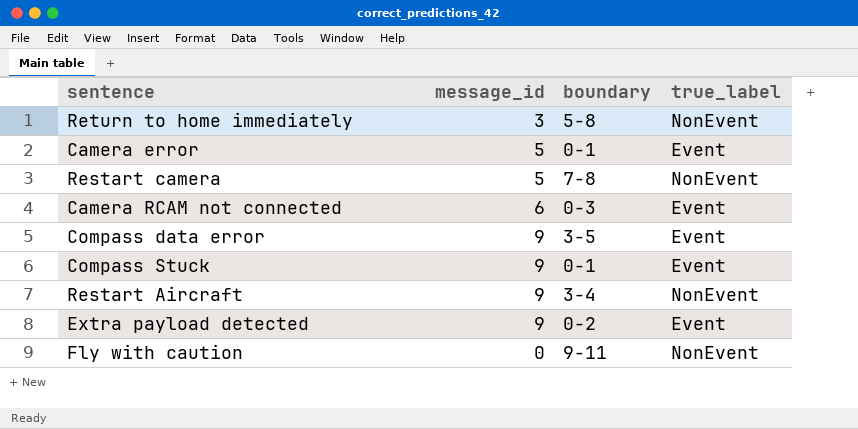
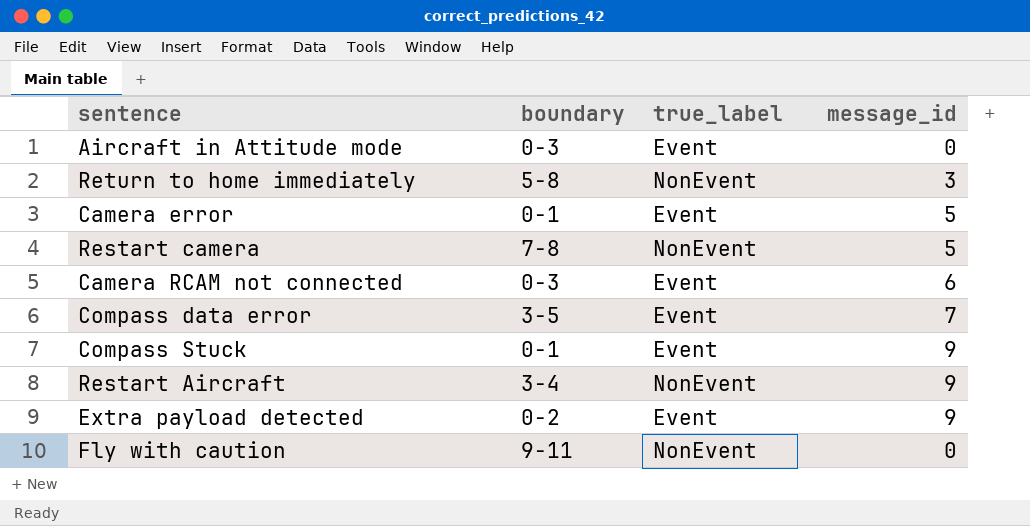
column message_id | position: 2 -> 4
row Aircraft in Attitude mode: none -> 0-3 | Event | 0
Compass data error | message_id: 9 -> 7

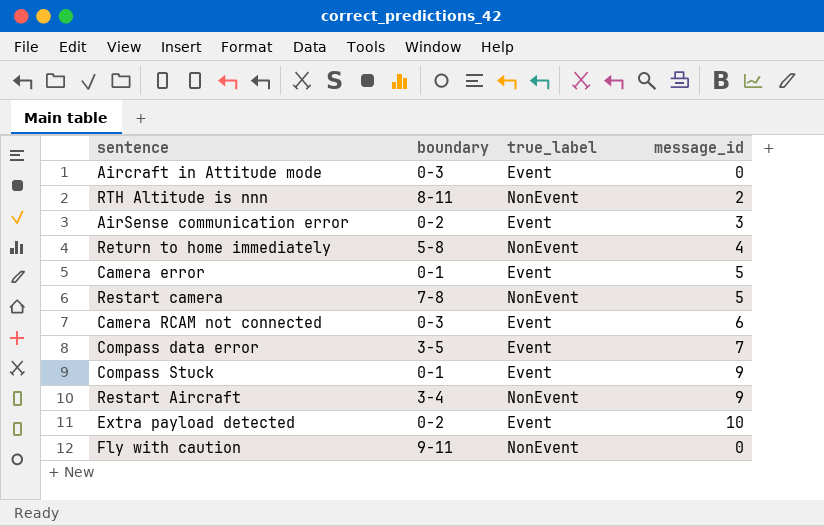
row RTH Altitude is nnn: none -> 8-11 | NonEvent | 2
row AirSense communication error: none -> 0-2 | Event | 3
Return to home immediately | message_id: 3 -> 4
Extra payload detected | message_id: 9 -> 10

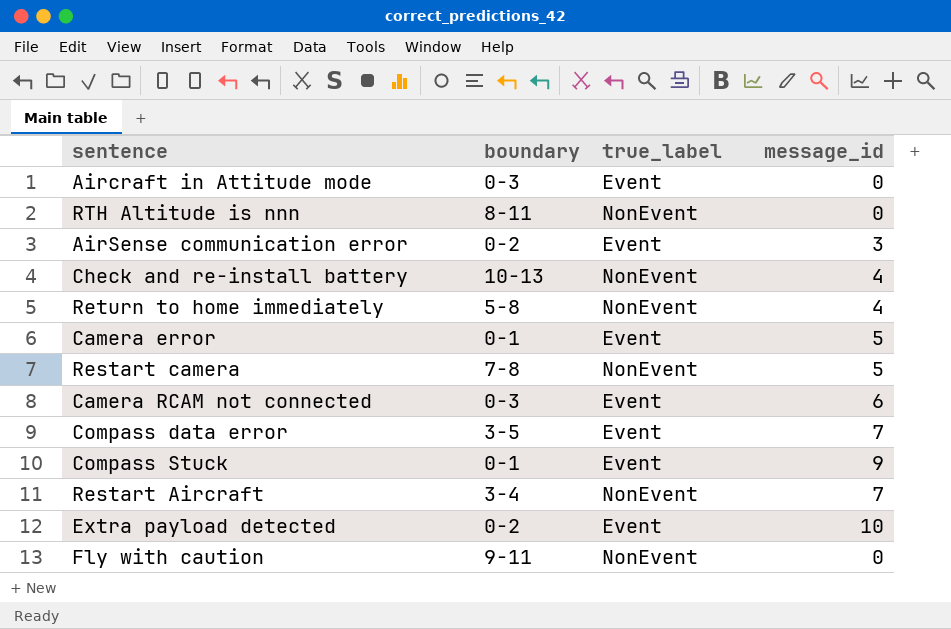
RTH Altitude is nnn | message_id: 2 -> 0
row Check and re-install battery: none -> 10-13 | NonEvent | 4
Restart Aircraft | message_id: 9 -> 7

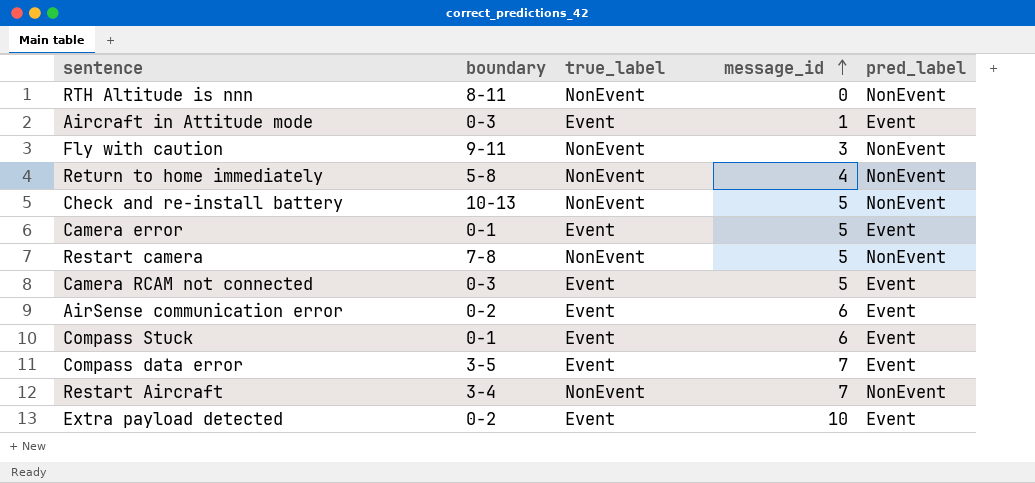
row order: none -> message_id ascending
column pred_label | position: none -> 5
Aircraft in Attitude mode | message_id: 0 -> 1
Fly with caution | message_id: 0 -> 3
Check and re-install battery | message_id: 4 -> 5
Camera RCAM not connected | message_id: 6 -> 5
AirSense communication error | message_id: 3 -> 6
Compass Stuck | message_id: 9 -> 6

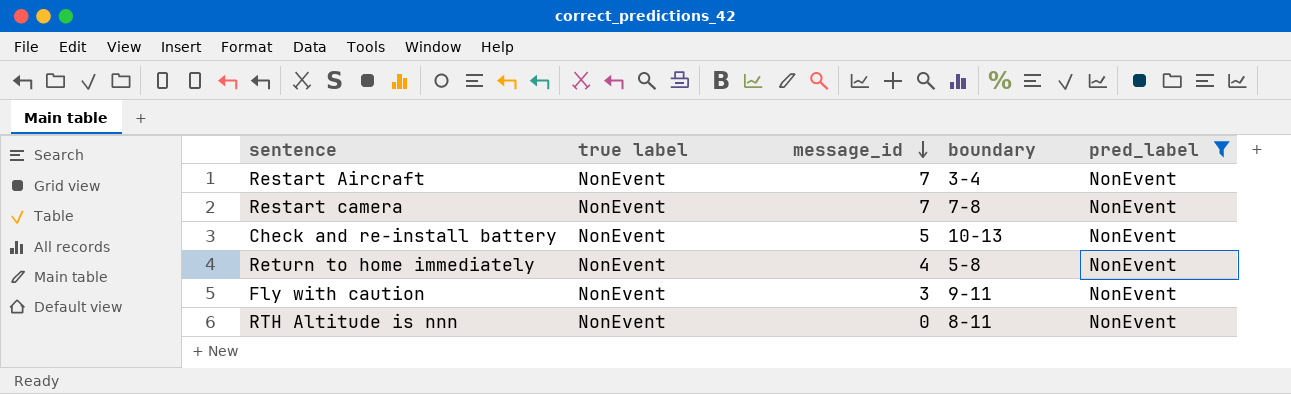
filter: none -> pred_label = NonEvent
row order: message_id ascending -> message_id descending
column name: true_label -> true label
column boundary | position: 2 -> 4
Restart camera | message_id: 5 -> 7

